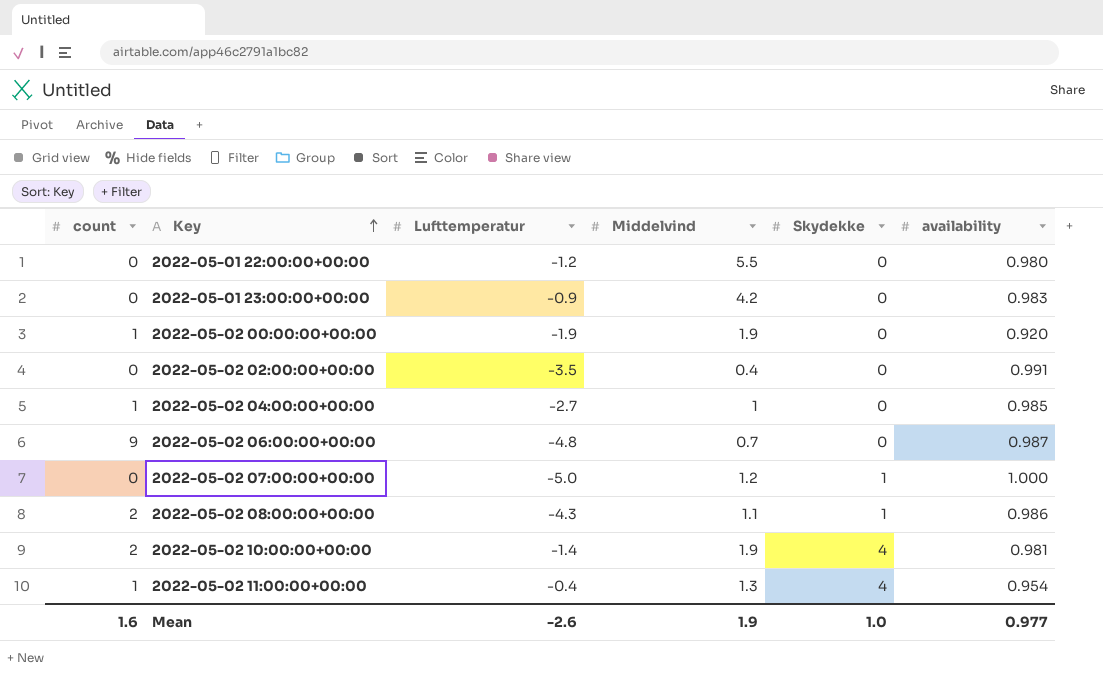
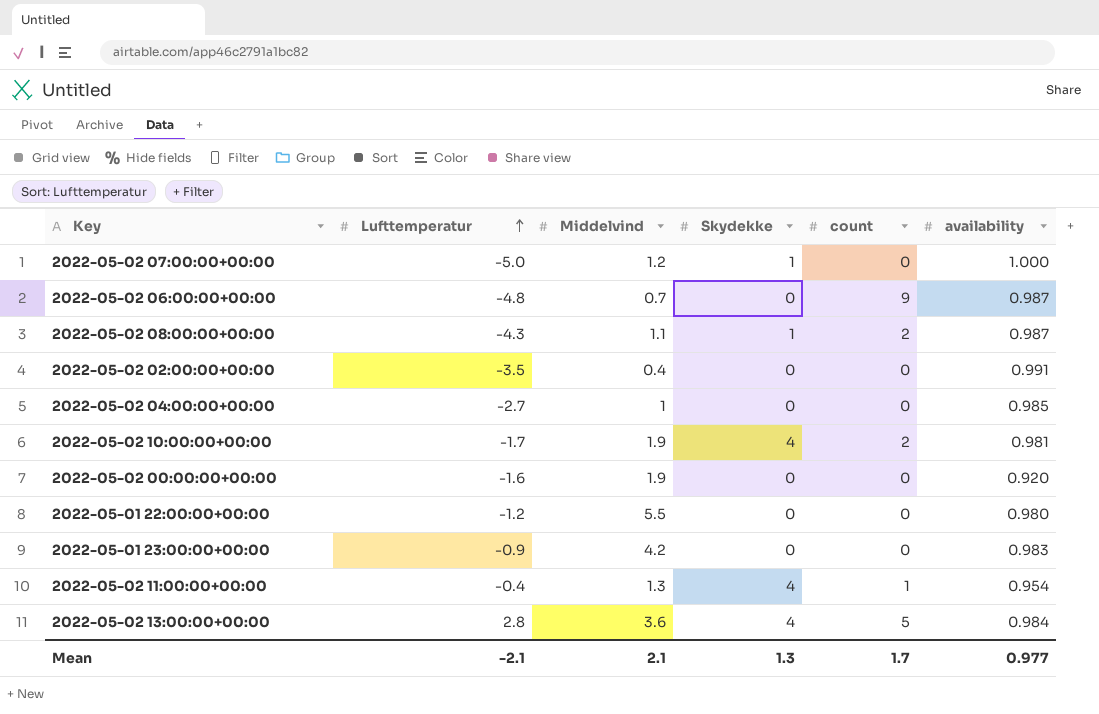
row order: Key ascending -> Lufttemperatur ascending
column count | position: 1 -> 5
2022-05-02 08:00:00+00:00 | availability: 0.986 -> 0.987
2022-05-02 04:00:00+00:00 | count: 1 -> 0
2022-05-02 10:00:00+00:00 | Lufttemperatur: -1.4 -> -1.7
2022-05-02 00:00:00+00:00 | Lufttemperatur: -1.9 -> -1.6
2022-05-02 00:00:00+00:00 | count: 1 -> 0
row 2022-05-02 13:00:00+00:00: none -> 2.8 | 3.6 | 4 | 5 | 0.984
Mean | Lufttemperatur: -2.6 -> -2.1
Mean | Middelvind: 1.9 -> 2.1
Mean | Skydekke: 1.0 -> 1.3
Mean | count: 1.6 -> 1.7

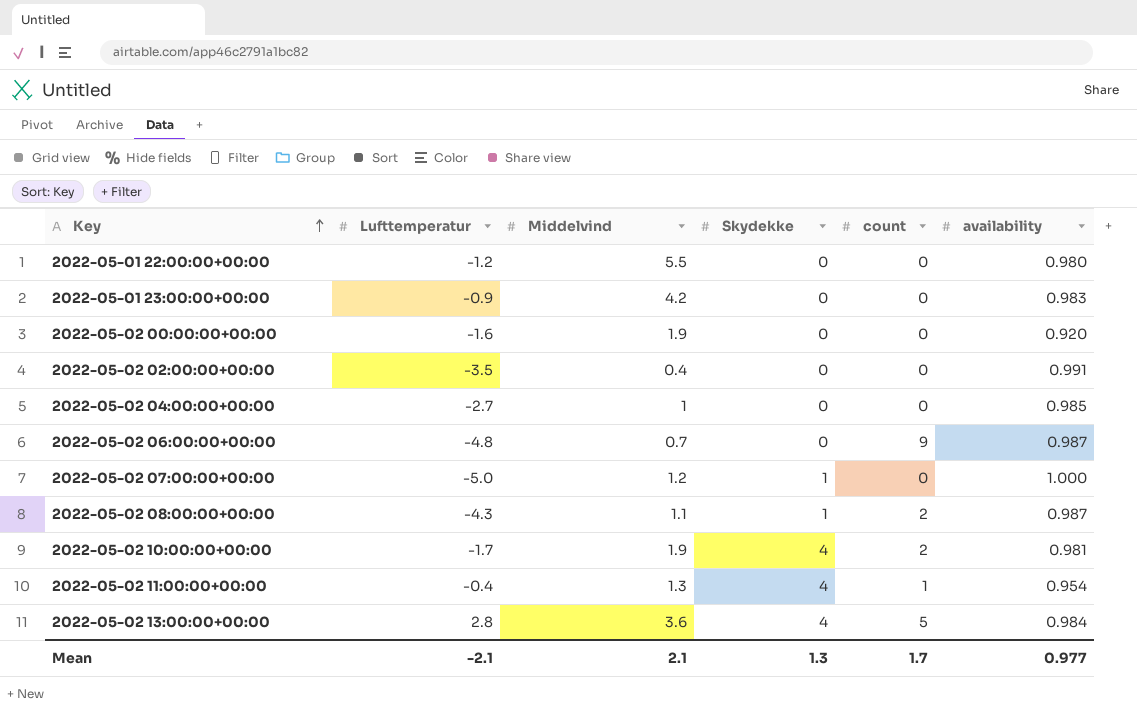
row order: Lufttemperatur ascending -> Key ascending

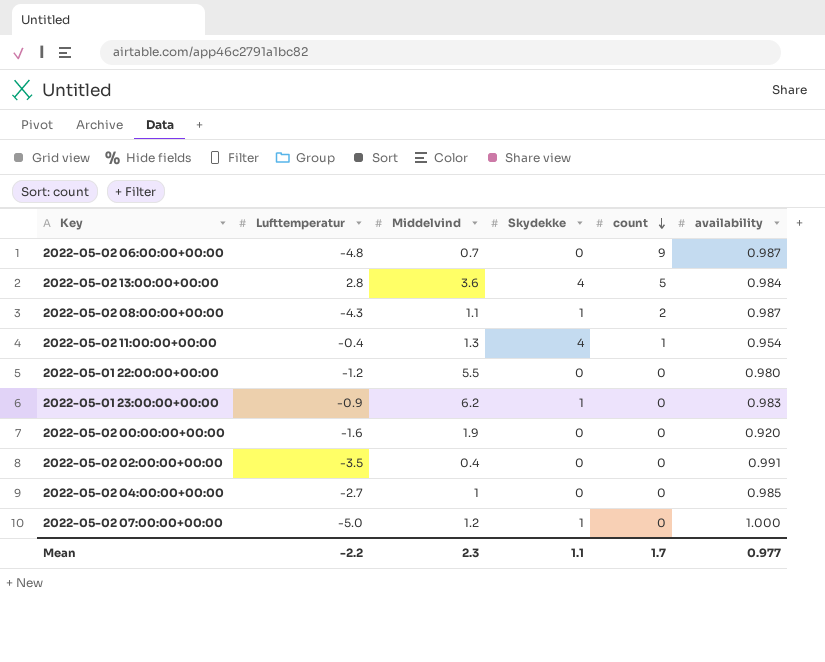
row order: Key ascending -> count descending
row 2022-05-02 10:00:00+00:00: -1.7 | 1.9 | 4 | 2 | 0.981 -> none
2022-05-01 23:00:00+00:00 | Middelvind: 4.2 -> 6.2
2022-05-01 23:00:00+00:00 | Skydekke: 0 -> 1
Mean | Lufttemperatur: -2.1 -> -2.2
Mean | Middelvind: 2.1 -> 2.3
Mean | Skydekke: 1.3 -> 1.1

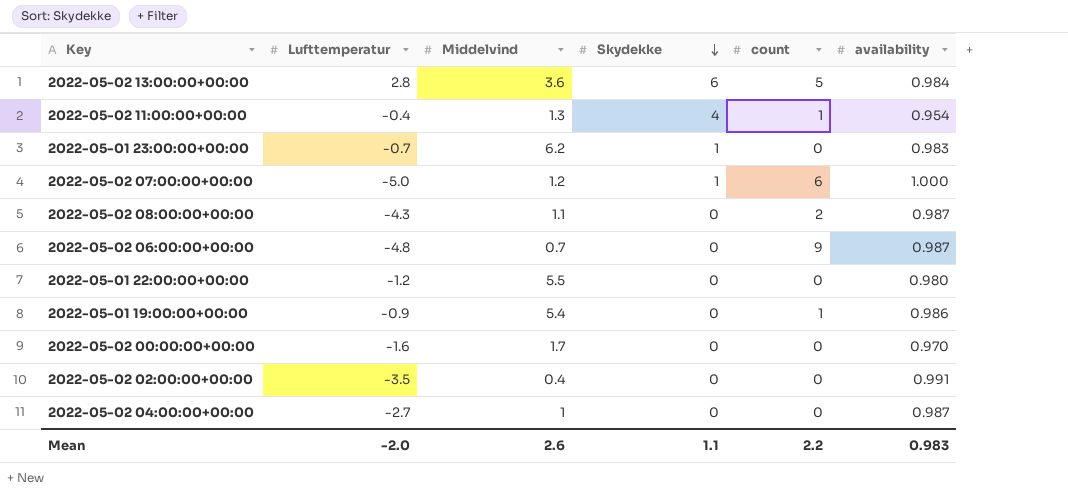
row order: count descending -> Skydekke descending
2022-05-02 13:00:00+00:00 | Skydekke: 4 -> 6
2022-05-01 23:00:00+00:00 | Lufttemperatur: -0.9 -> -0.7
2022-05-02 07:00:00+00:00 | count: 0 -> 6
2022-05-02 08:00:00+00:00 | Skydekke: 1 -> 0
row 2022-05-01 19:00:00+00:00: none -> -0.9 | 5.4 | 0 | 1 | 0.986
2022-05-02 00:00:00+00:00 | Middelvind: 1.9 -> 1.7
2022-05-02 00:00:00+00:00 | availability: 0.920 -> 0.970
2022-05-02 04:00:00+00:00 | availability: 0.985 -> 0.987
Mean | Lufttemperatur: -2.2 -> -2.0
Mean | Middelvind: 2.3 -> 2.6
Mean | count: 1.7 -> 2.2
Mean | availability: 0.977 -> 0.983

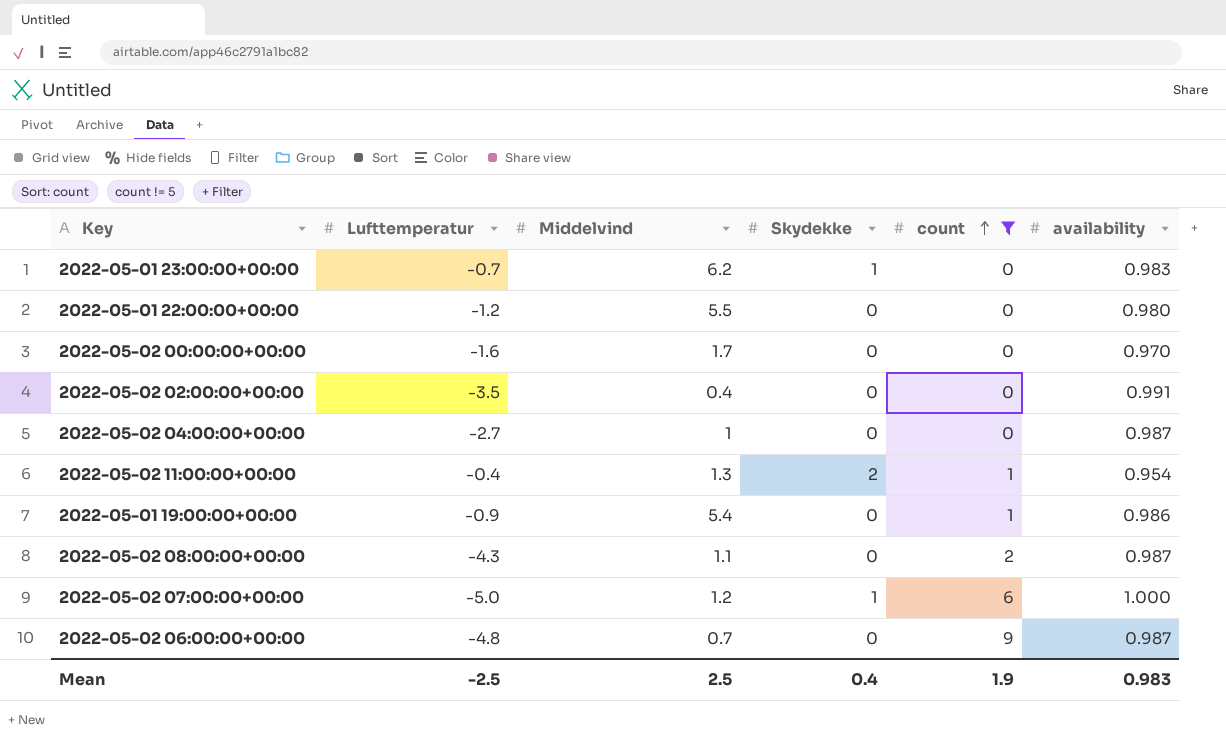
filter: none -> count != 5
row order: Skydekke descending -> count ascending
2022-05-02 11:00:00+00:00 | Skydekke: 4 -> 2
Mean | Lufttemperatur: -2.0 -> -2.5
Mean | Middelvind: 2.6 -> 2.5
Mean | Skydekke: 1.1 -> 0.4
Mean | count: 2.2 -> 1.9

